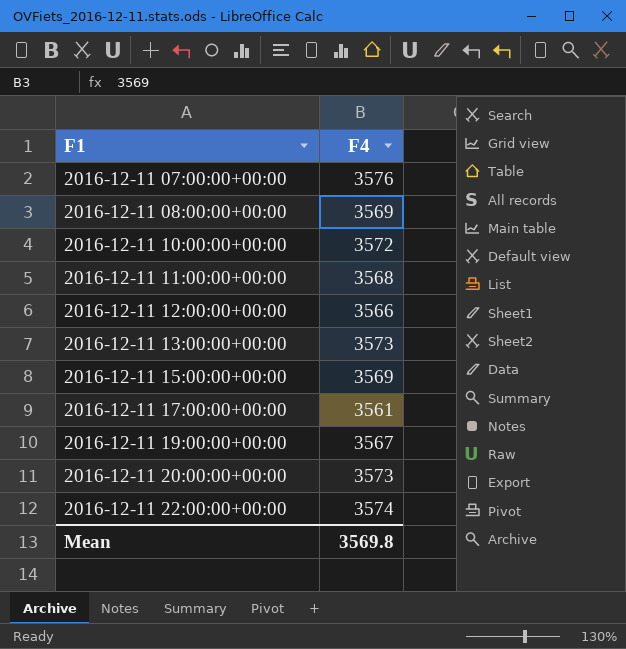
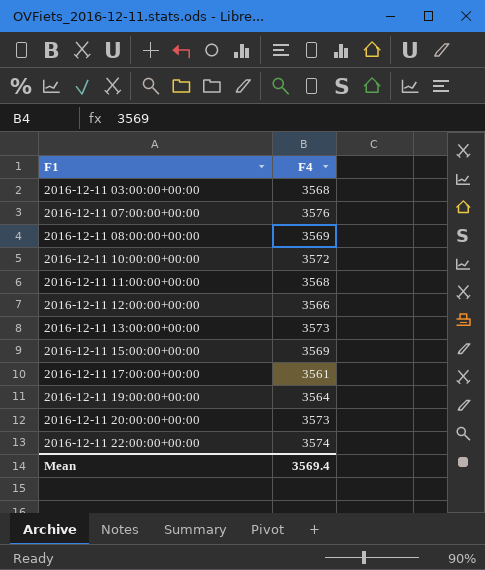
row 2016-12-11 03:00:00+00:00: none -> 3568
2016-12-11 19:00:00+00:00 | F4: 3567 -> 3564
Mean | F4: 3569.8 -> 3569.4

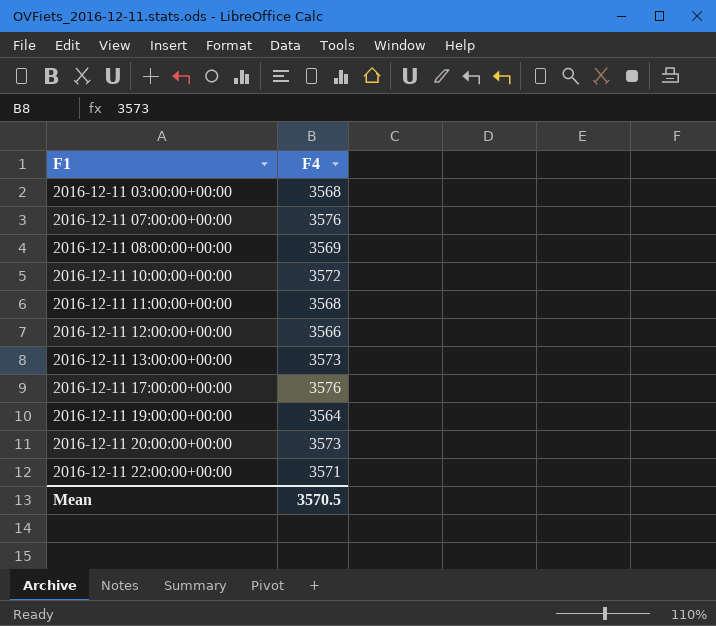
row 2016-12-11 15:00:00+00:00: 3569 -> none
2016-12-11 17:00:00+00:00 | F4: 3561 -> 3576
2016-12-11 22:00:00+00:00 | F4: 3574 -> 3571
Mean | F4: 3569.4 -> 3570.5

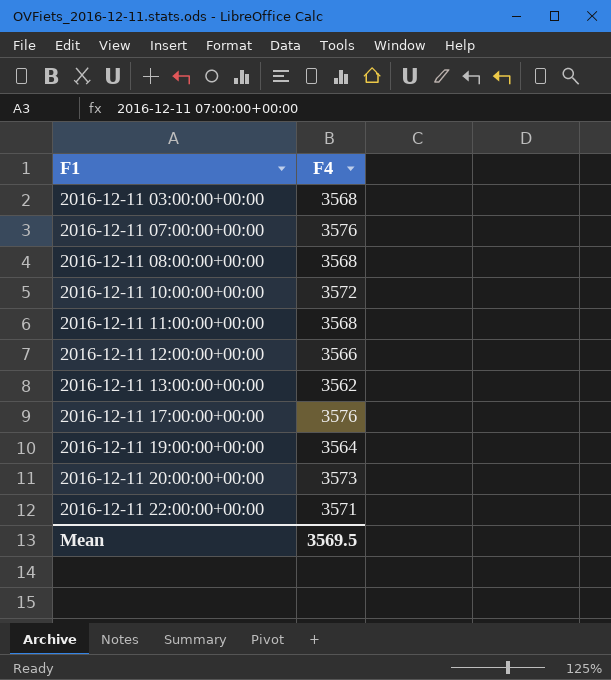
2016-12-11 08:00:00+00:00 | F4: 3569 -> 3568
2016-12-11 13:00:00+00:00 | F4: 3573 -> 3562
Mean | F4: 3570.5 -> 3569.5

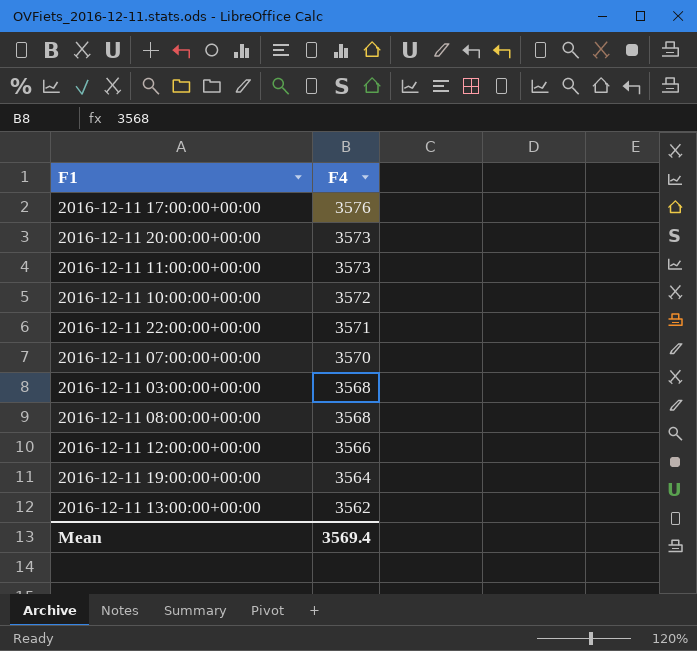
row order: F1 ascending -> F4 descending
2016-12-11 11:00:00+00:00 | F4: 3568 -> 3573
2016-12-11 07:00:00+00:00 | F4: 3576 -> 3570
Mean | F4: 3569.5 -> 3569.4

